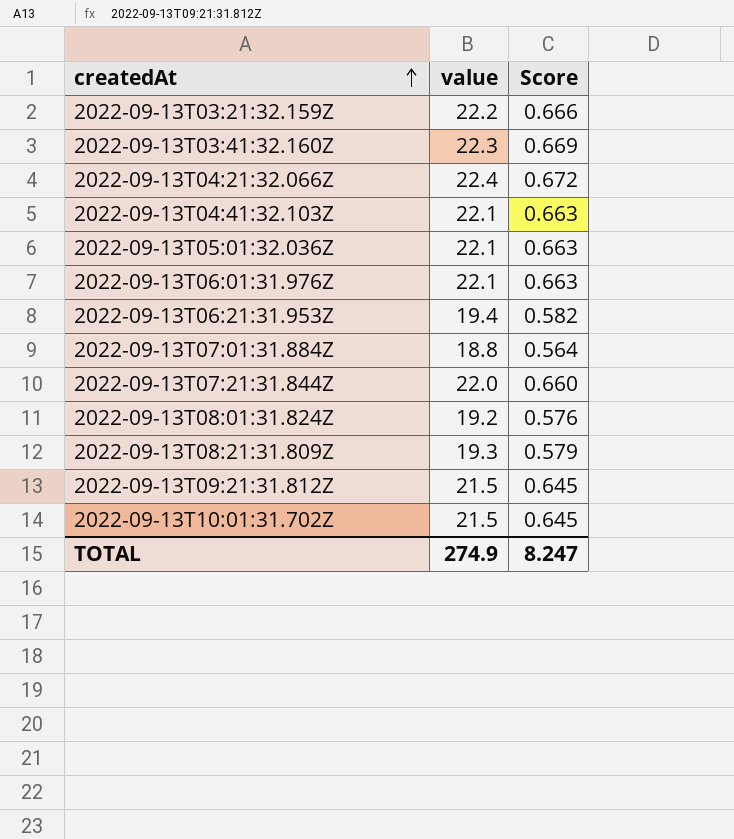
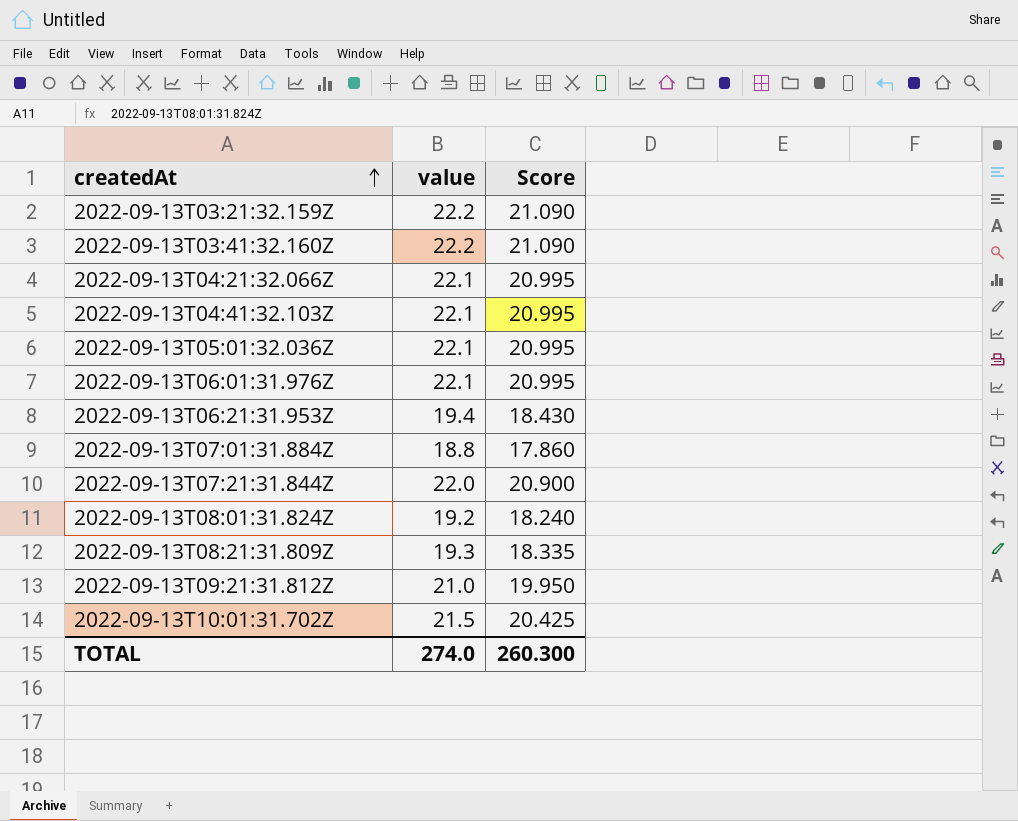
column Score | formula: [value] * 0.03 -> [value] * 0.95
2022-09-13T03:41:32.160Z | value: 22.3 -> 22.2
2022-09-13T04:21:32.066Z | value: 22.4 -> 22.1
2022-09-13T09:21:31.812Z | value: 21.5 -> 21.0
TOTAL | value: 274.9 -> 274.0
TOTAL | Score: 8.247 -> 260.300

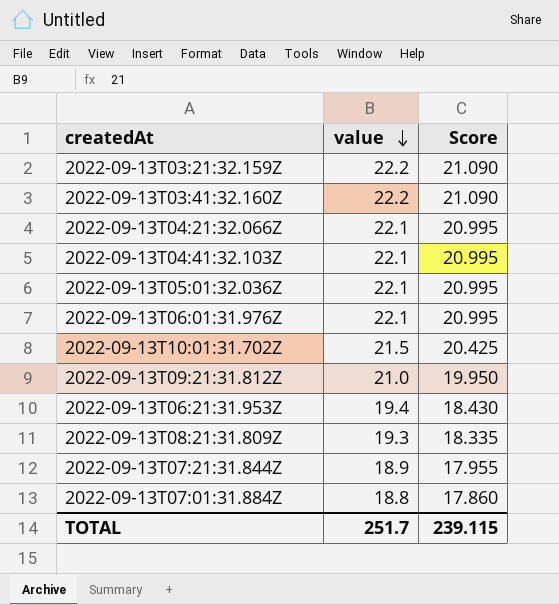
row order: createdAt ascending -> value descending
row 2022-09-13T08:01:31.824Z: 19.2 | 18.240 -> none
2022-09-13T07:21:31.844Z | value: 22.0 -> 18.9
2022-09-13T07:21:31.844Z | Score: 20.900 -> 17.955
TOTAL | value: 274.0 -> 251.7
TOTAL | Score: 260.300 -> 239.115

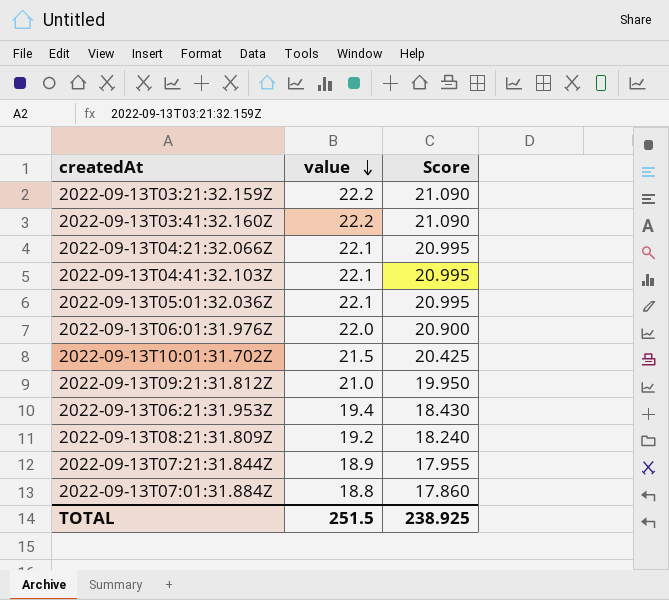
2022-09-13T06:01:31.976Z | value: 22.1 -> 22.0
2022-09-13T06:01:31.976Z | Score: 20.995 -> 20.900
2022-09-13T08:21:31.809Z | value: 19.3 -> 19.2
2022-09-13T08:21:31.809Z | Score: 18.335 -> 18.240
TOTAL | value: 251.7 -> 251.5
TOTAL | Score: 239.115 -> 238.925

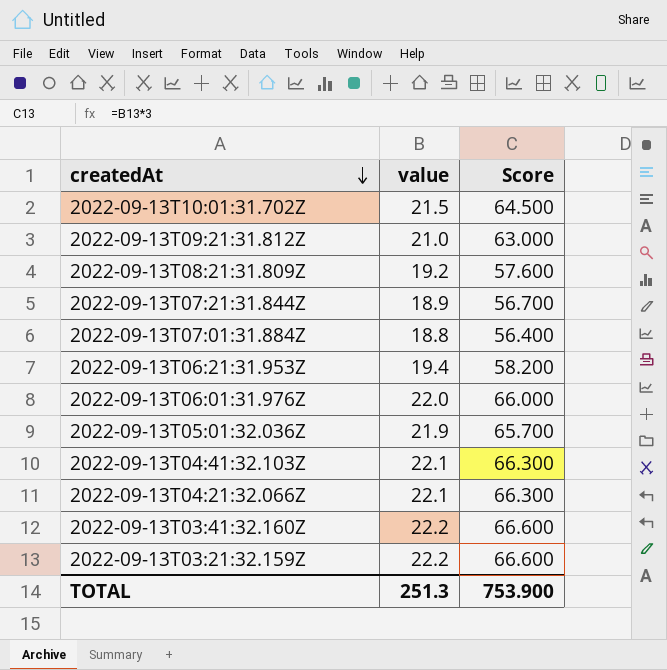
row order: value descending -> createdAt descending
column Score | formula: [value] * 0.95 -> [value] * 3
2022-09-13T05:01:32.036Z | value: 22.1 -> 21.9
TOTAL | value: 251.5 -> 251.3
TOTAL | Score: 238.925 -> 753.900

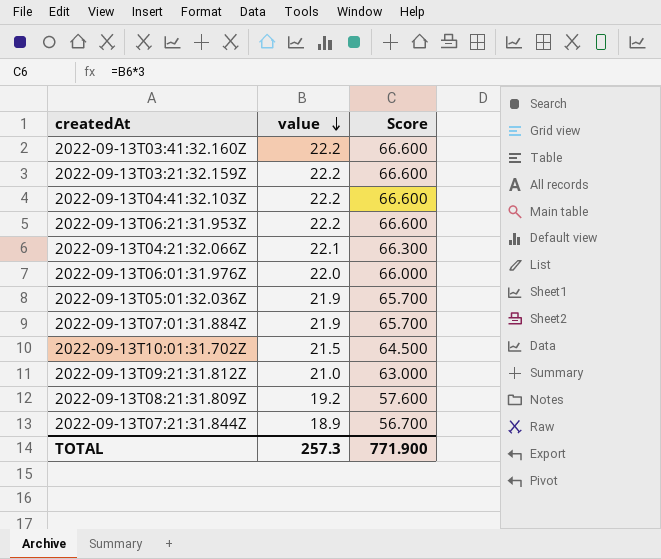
row order: createdAt descending -> value descending
2022-09-13T04:41:32.103Z | value: 22.1 -> 22.2
2022-09-13T04:41:32.103Z | Score: 66.300 -> 66.600
2022-09-13T06:21:31.953Z | value: 19.4 -> 22.2
2022-09-13T06:21:31.953Z | Score: 58.200 -> 66.600
2022-09-13T07:01:31.884Z | value: 18.8 -> 21.9
2022-09-13T07:01:31.884Z | Score: 56.400 -> 65.700
TOTAL | value: 251.3 -> 257.3
TOTAL | Score: 753.900 -> 771.900

